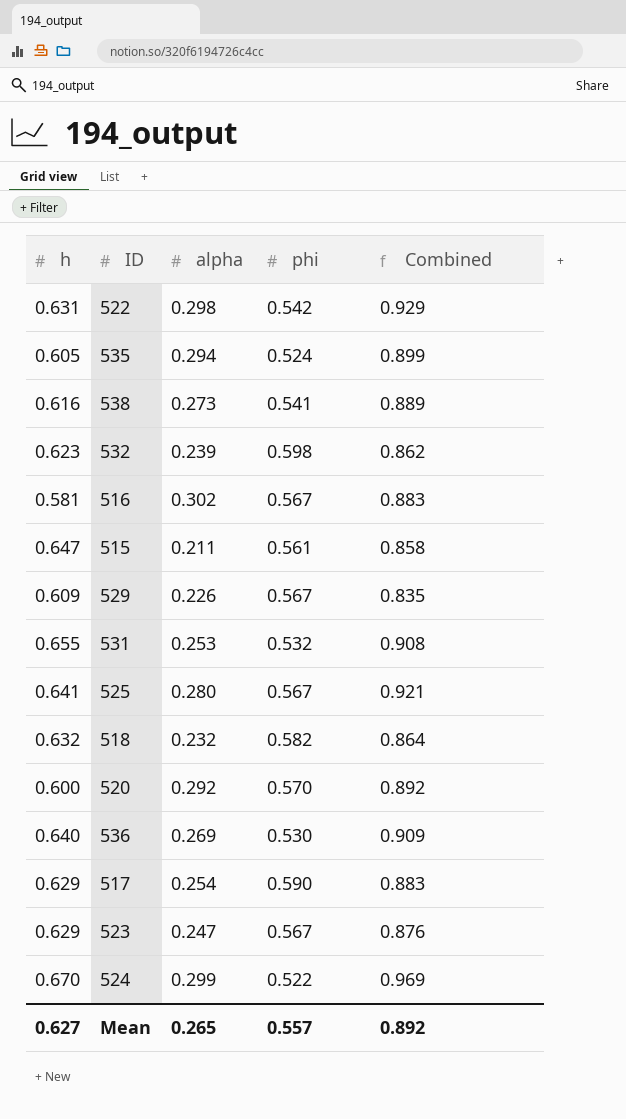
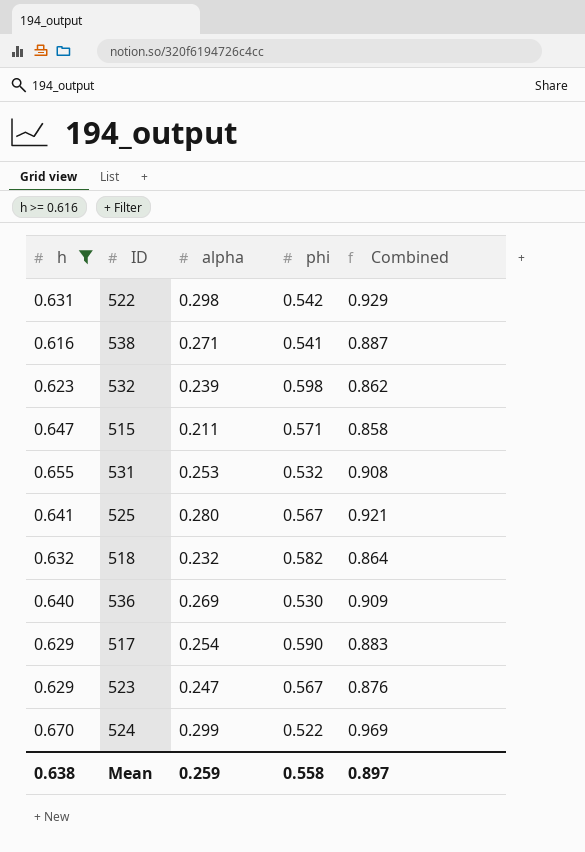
filter: none -> h >= 0.616
538 | alpha: 0.273 -> 0.271
538 | Combined: 0.889 -> 0.887
515 | phi: 0.561 -> 0.571
Mean | h: 0.627 -> 0.638
Mean | alpha: 0.265 -> 0.259
Mean | phi: 0.557 -> 0.558
Mean | Combined: 0.892 -> 0.897

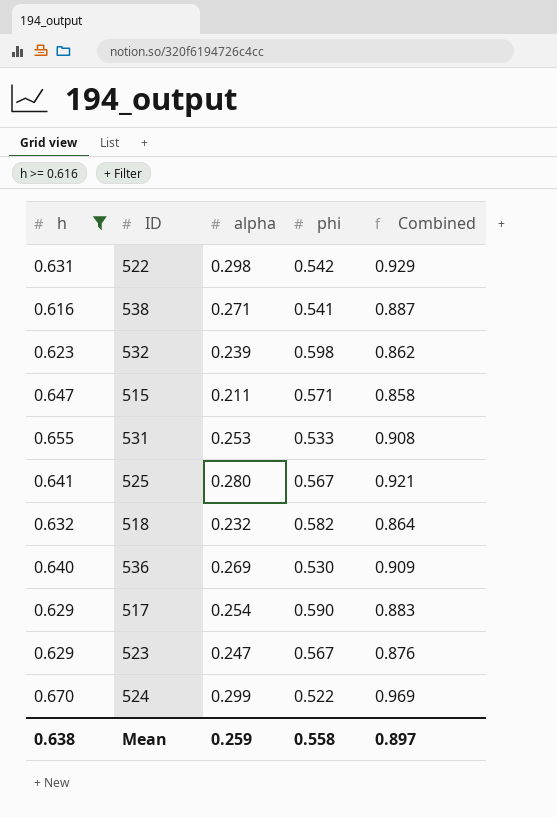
531 | phi: 0.532 -> 0.533

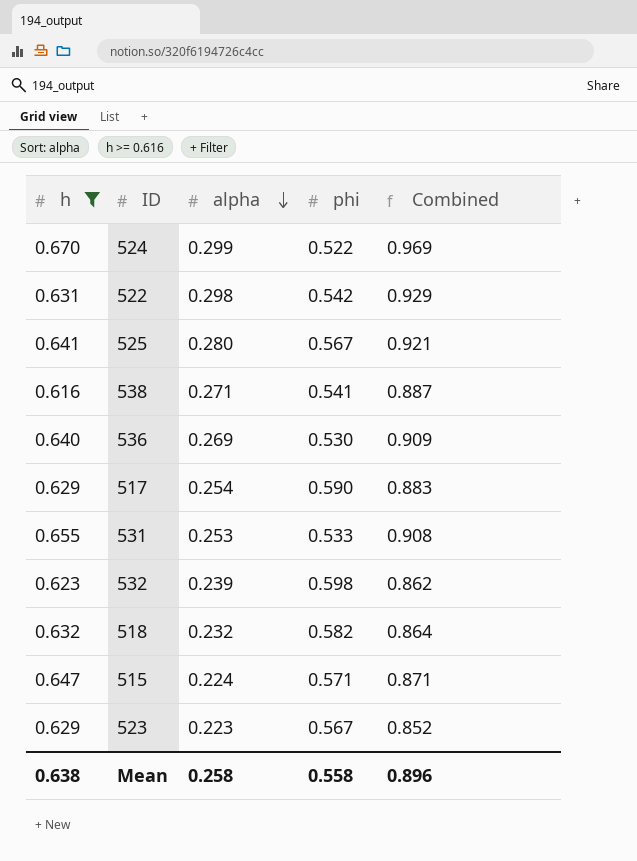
row order: none -> alpha descending
515 | alpha: 0.211 -> 0.224
515 | Combined: 0.858 -> 0.871
523 | alpha: 0.247 -> 0.223
523 | Combined: 0.876 -> 0.852
Mean | alpha: 0.259 -> 0.258
Mean | Combined: 0.897 -> 0.896

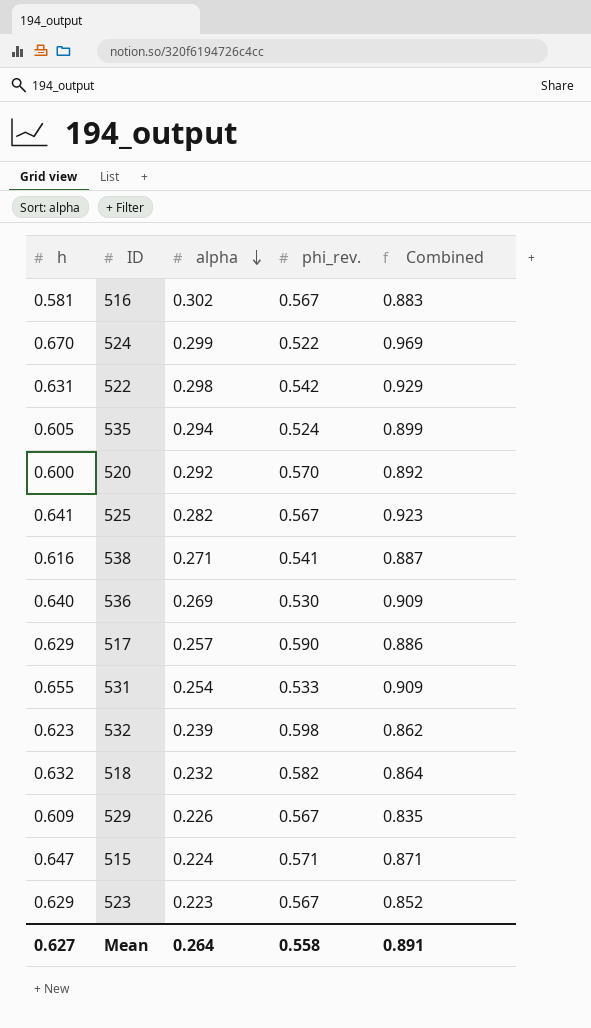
filter: h >= 0.616 -> none
column name: phi -> phi_rev.
525 | alpha: 0.280 -> 0.282
525 | Combined: 0.921 -> 0.923
517 | alpha: 0.254 -> 0.257
517 | Combined: 0.883 -> 0.886
531 | alpha: 0.253 -> 0.254
531 | Combined: 0.908 -> 0.909
Mean | h: 0.638 -> 0.627
Mean | alpha: 0.258 -> 0.264
Mean | Combined: 0.896 -> 0.891

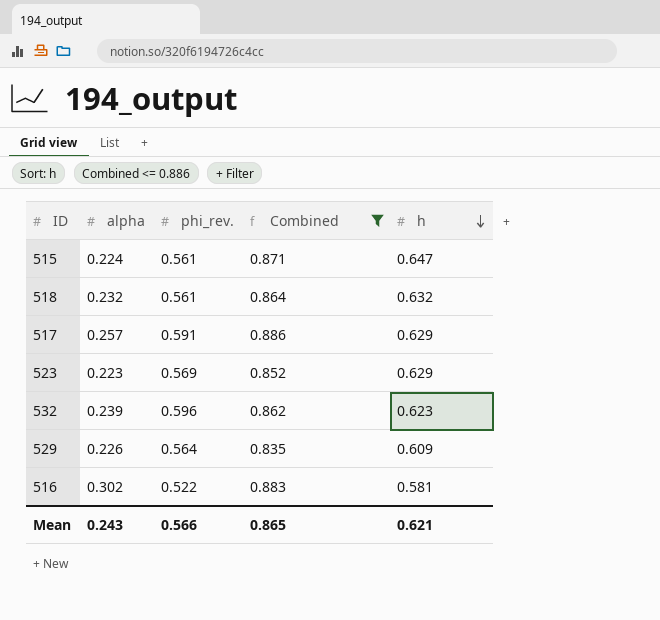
filter: none -> Combined <= 0.886
row order: alpha descending -> h descending
column h | position: 1 -> 5
515 | phi_rev.: 0.571 -> 0.561
518 | phi_rev.: 0.582 -> 0.561
517 | phi_rev.: 0.590 -> 0.591
523 | phi_rev.: 0.567 -> 0.569
532 | phi_rev.: 0.598 -> 0.596
529 | phi_rev.: 0.567 -> 0.564
516 | phi_rev.: 0.567 -> 0.522
Mean | alpha: 0.264 -> 0.243
Mean | phi_rev.: 0.558 -> 0.566
Mean | Combined: 0.891 -> 0.865
Mean | h: 0.627 -> 0.621

